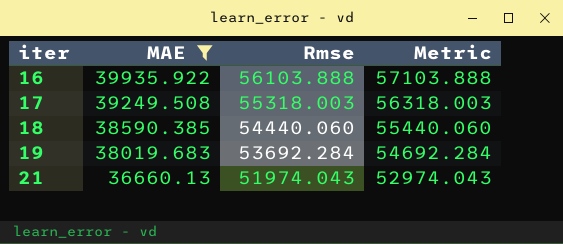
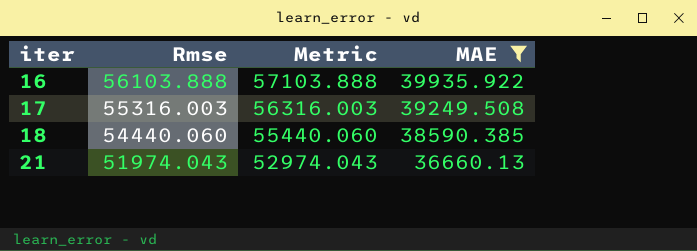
column MAE | position: 2 -> 4
row 19: 38019.683 | 53692.284 | 54692.284 -> none
17 | Rmse: 55318.003 -> 55316.003
17 | Metric: 56318.003 -> 56316.003

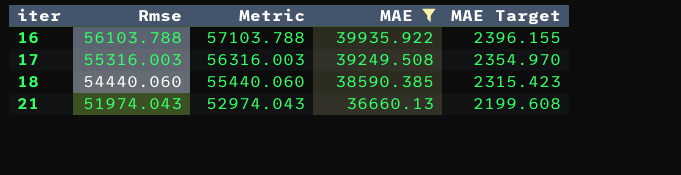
column MAE Target | formula: none -> [MAE] * 0.06
16 | Rmse: 56103.888 -> 56103.788
16 | Metric: 57103.888 -> 57103.788

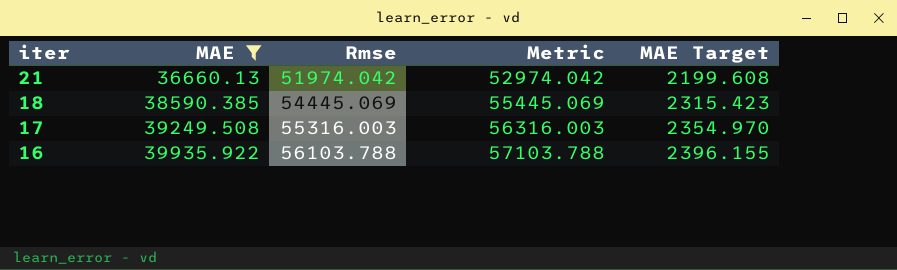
row order: iter ascending -> iter descending
column MAE | position: 4 -> 2
21 | Rmse: 51974.043 -> 51974.042
21 | Metric: 52974.043 -> 52974.042
18 | Rmse: 54440.060 -> 54445.069
18 | Metric: 55440.060 -> 55445.069

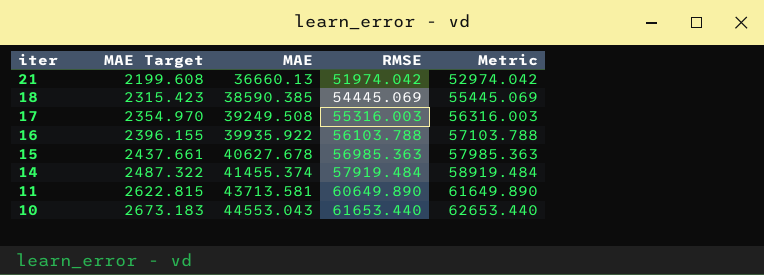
filter: MAE <= 39935.922 -> none
column MAE Target | position: 5 -> 2
column name: Rmse -> RMSE

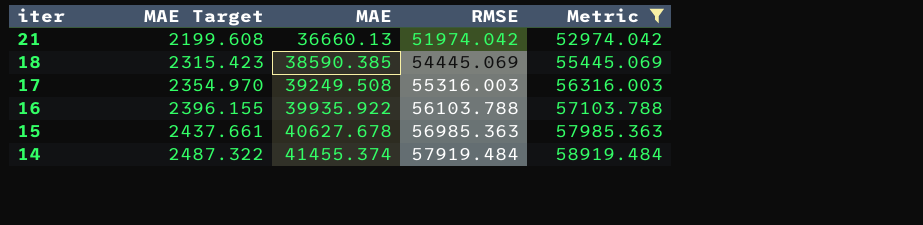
filter: none -> Metric <= 58919.484

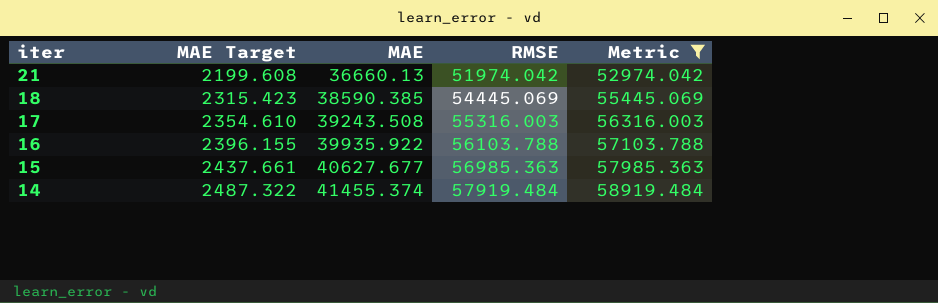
17 | MAE Target: 2354.970 -> 2354.610
17 | MAE: 39249.508 -> 39243.508
15 | MAE: 40627.678 -> 40627.677

